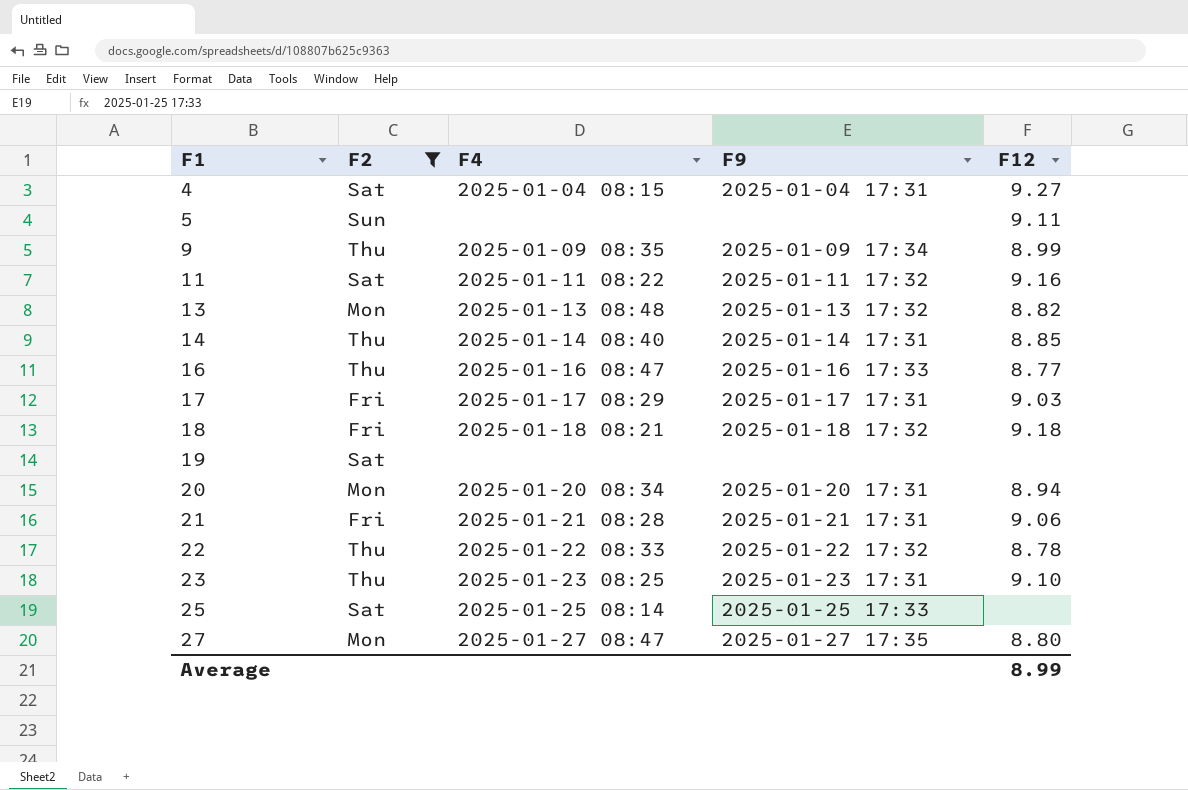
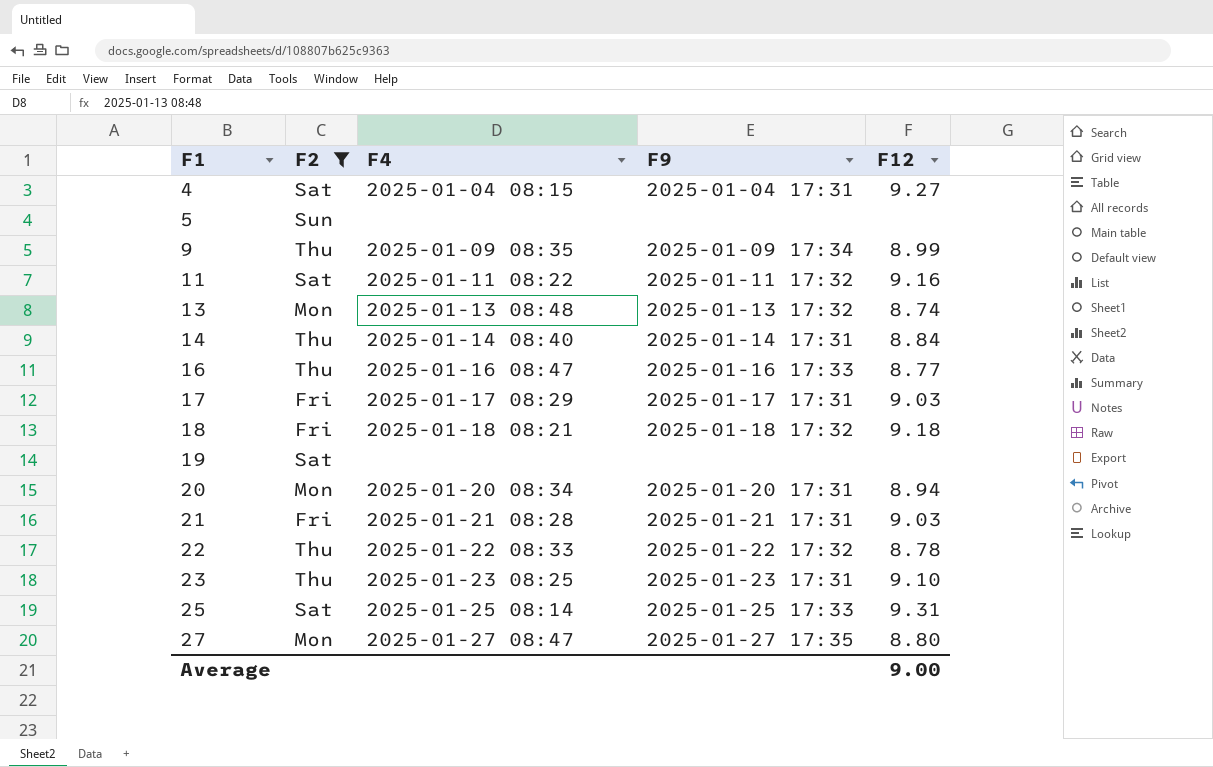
5 | F12: 9.11 -> none
13 | F12: 8.82 -> 8.74
14 | F12: 8.85 -> 8.84
21 | F12: 9.06 -> 9.03
25 | F12: none -> 9.31
Average | F12: 8.99 -> 9.00

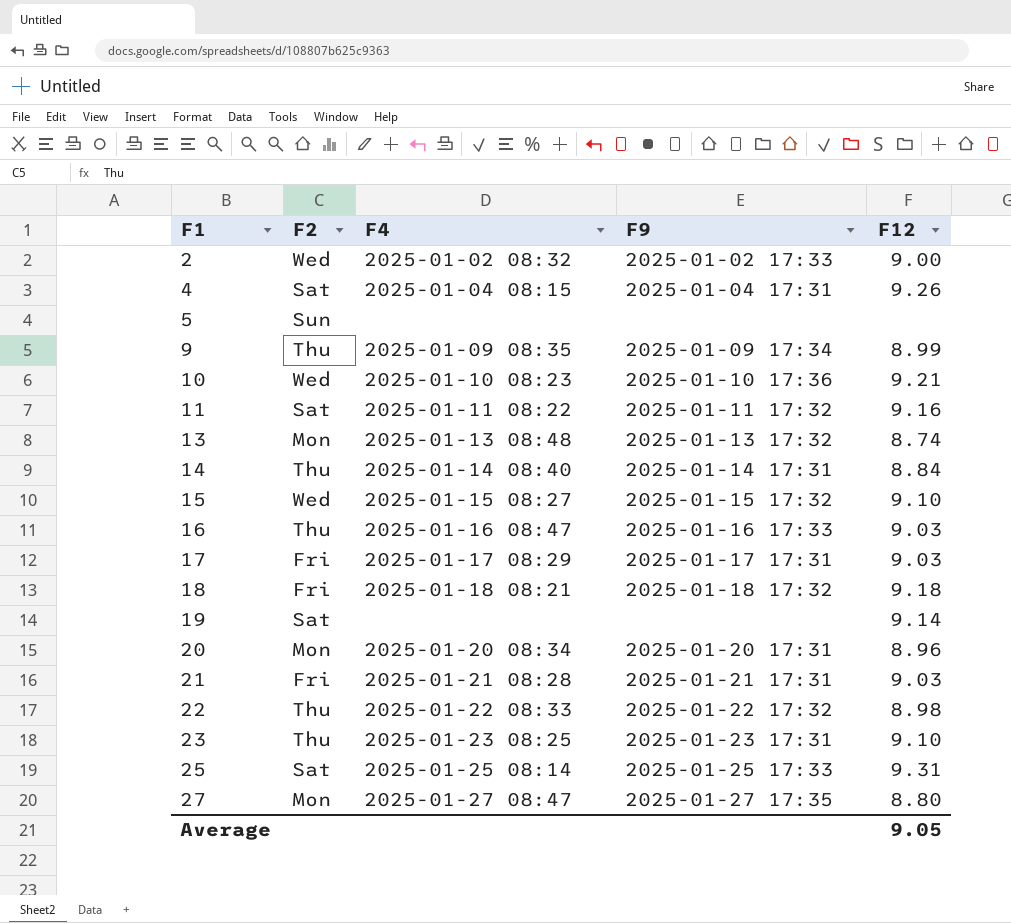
filter: F2 != Wed -> none
4 | F12: 9.27 -> 9.26
16 | F12: 8.77 -> 9.03
19 | F12: none -> 9.14
20 | F12: 8.94 -> 8.96
22 | F12: 8.78 -> 8.98
Average | F12: 9.00 -> 9.05

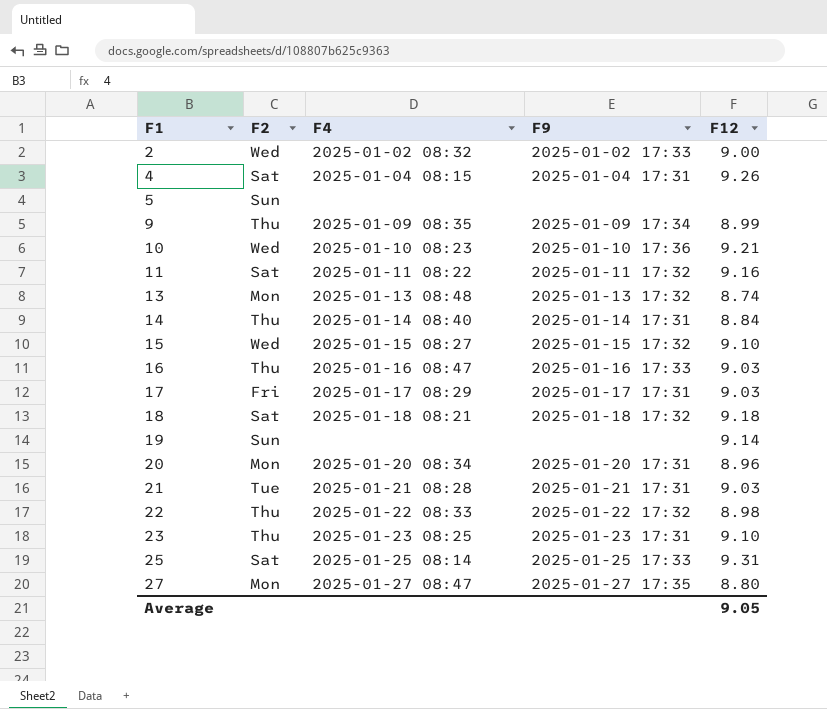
18 | F2: Fri -> Sat
19 | F2: Sat -> Sun
21 | F2: Fri -> Tue

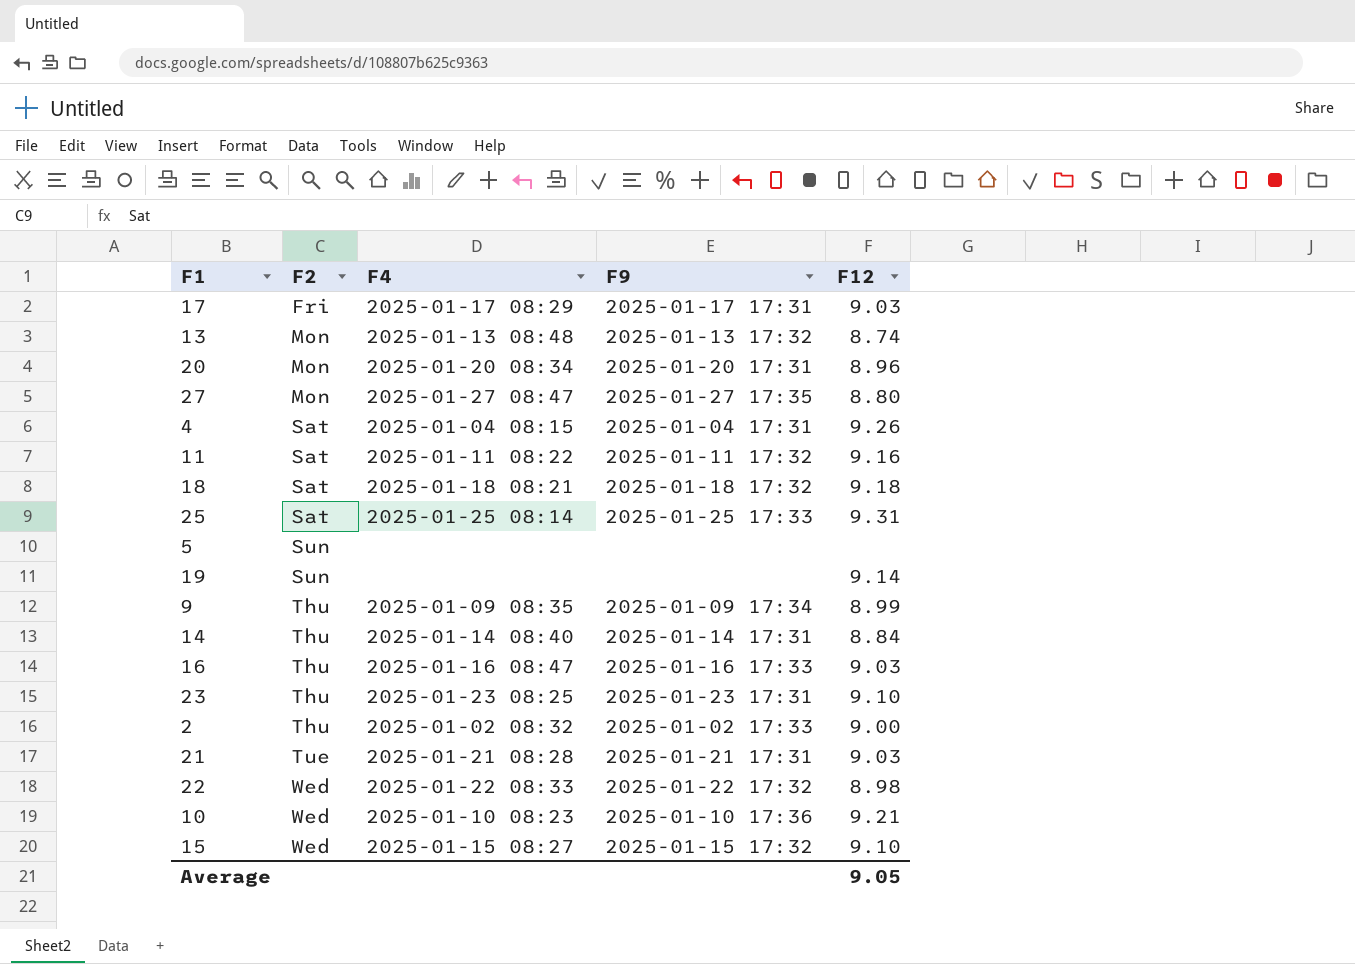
row order: F1 ascending -> F2 ascending
2 | F2: Wed -> Thu
22 | F2: Thu -> Wed

